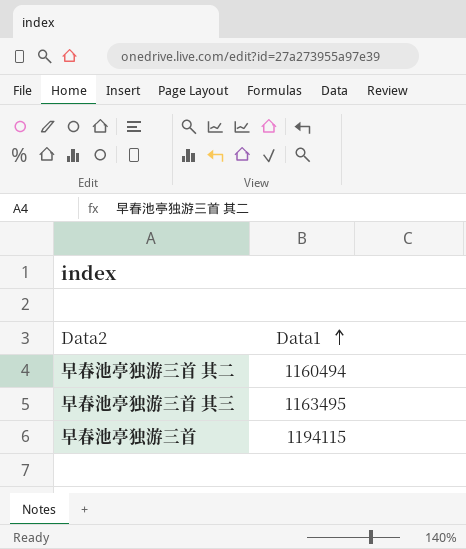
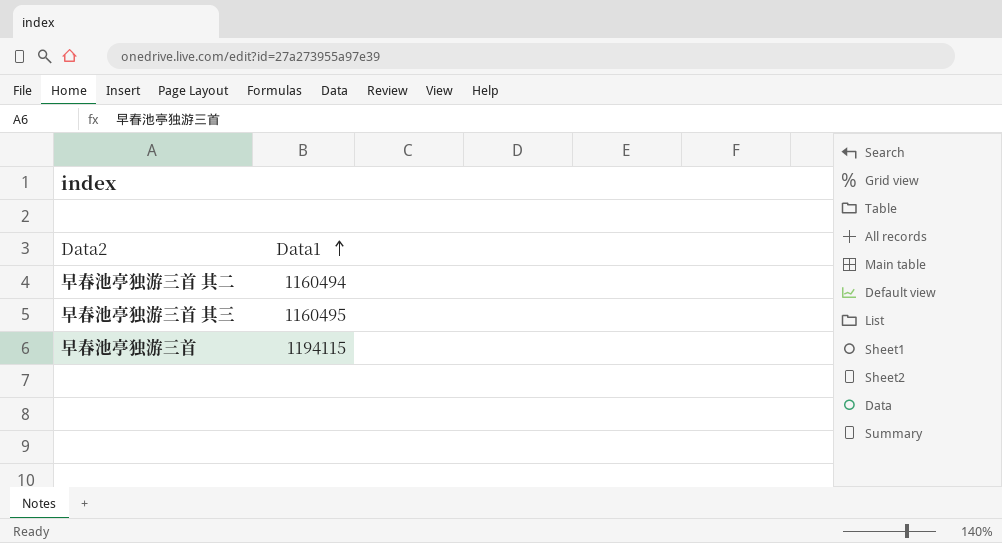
早春池亭独游三首 其三 | Data1: 1163495 -> 1160495

